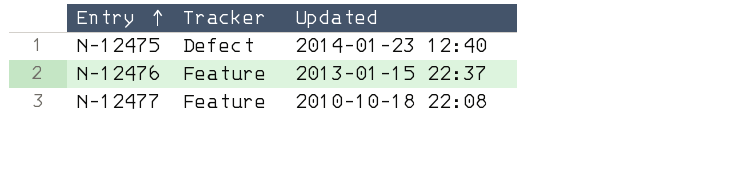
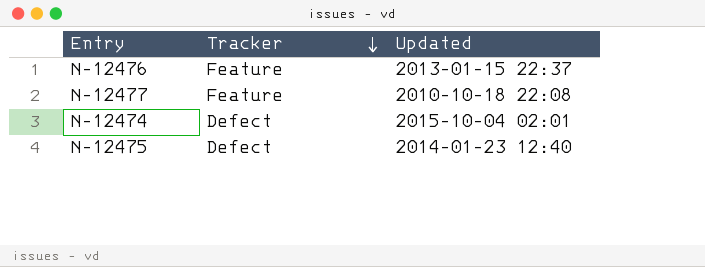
row order: Entry ascending -> Tracker descending
row N-12474: none -> Defect | 2015-10-04 02:01

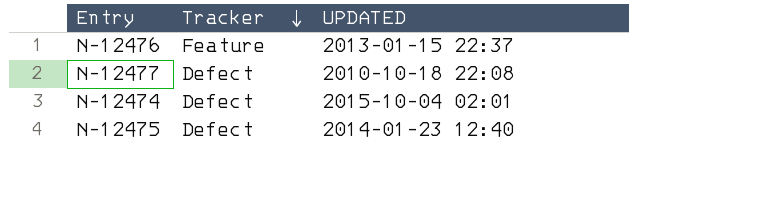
column name: Updated -> UPDATED
N-12477 | Tracker: Feature -> Defect

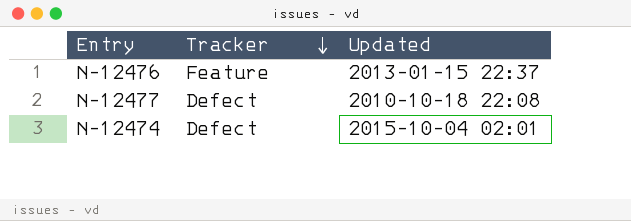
column name: UPDATED -> Updated
row N-12475: Defect | 2014-01-23 12:40 -> none

